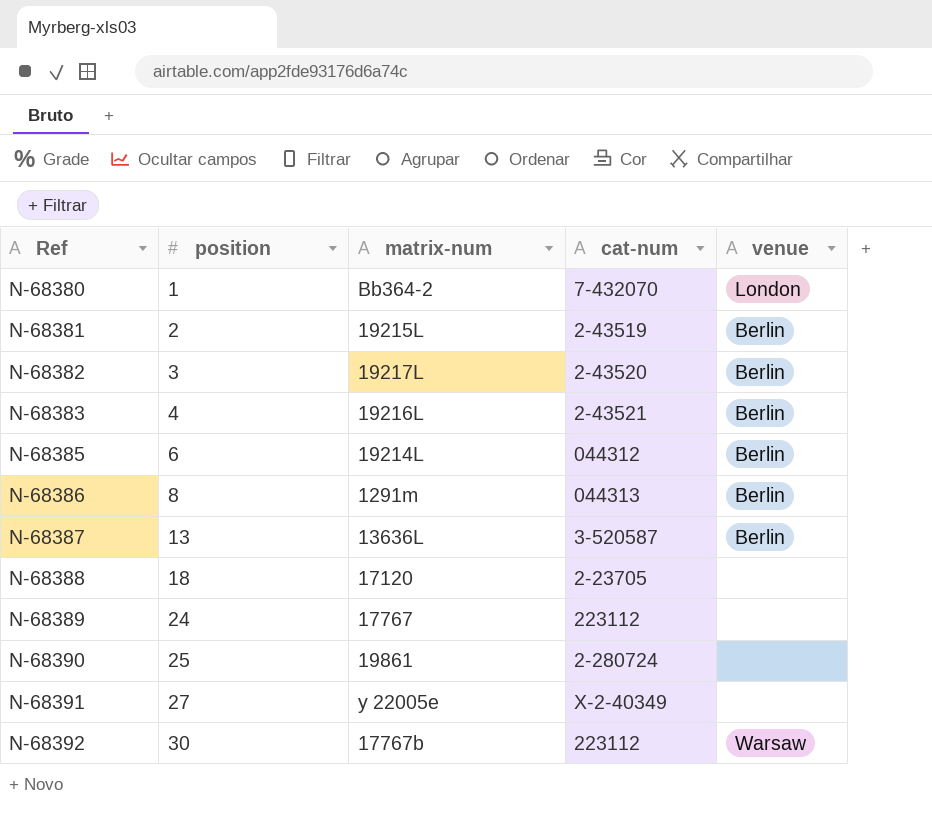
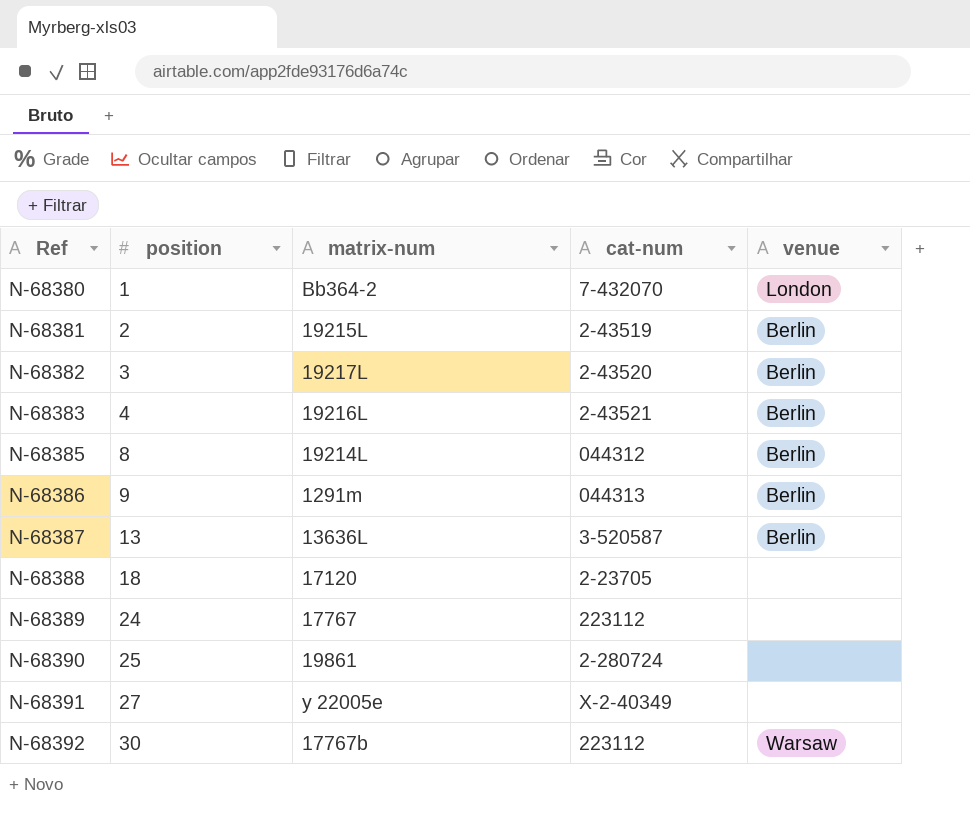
N-68385 | position: 6 -> 8
N-68386 | position: 8 -> 9

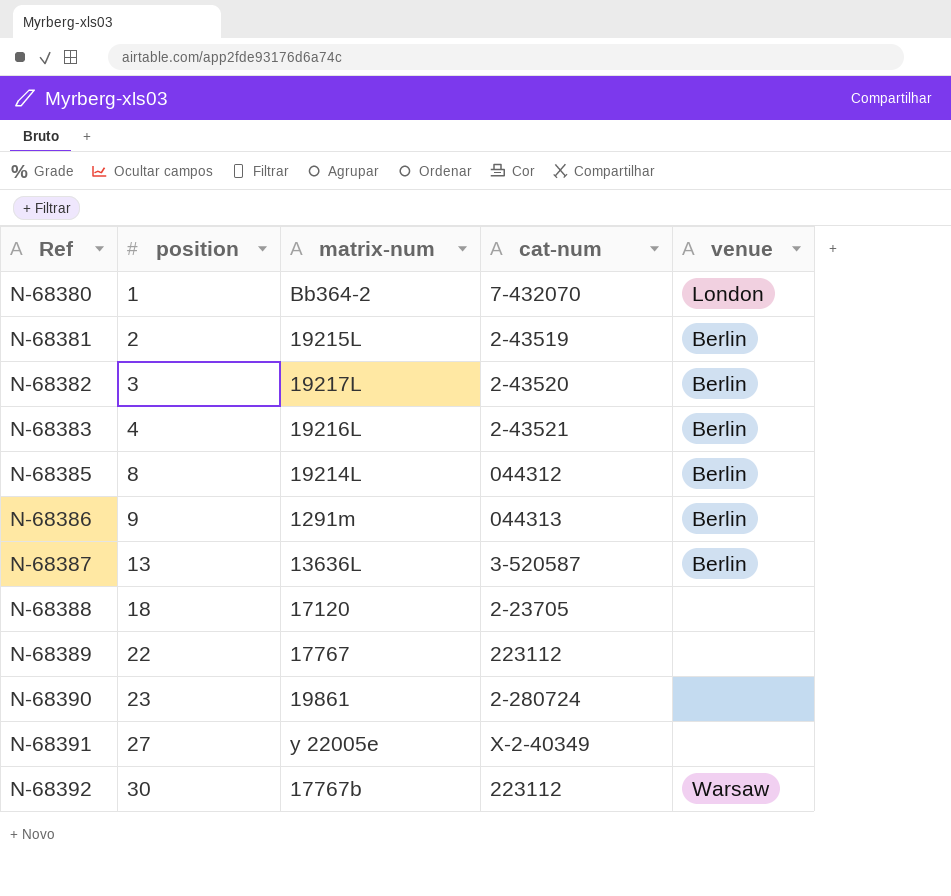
N-68389 | position: 24 -> 22
N-68390 | position: 25 -> 23

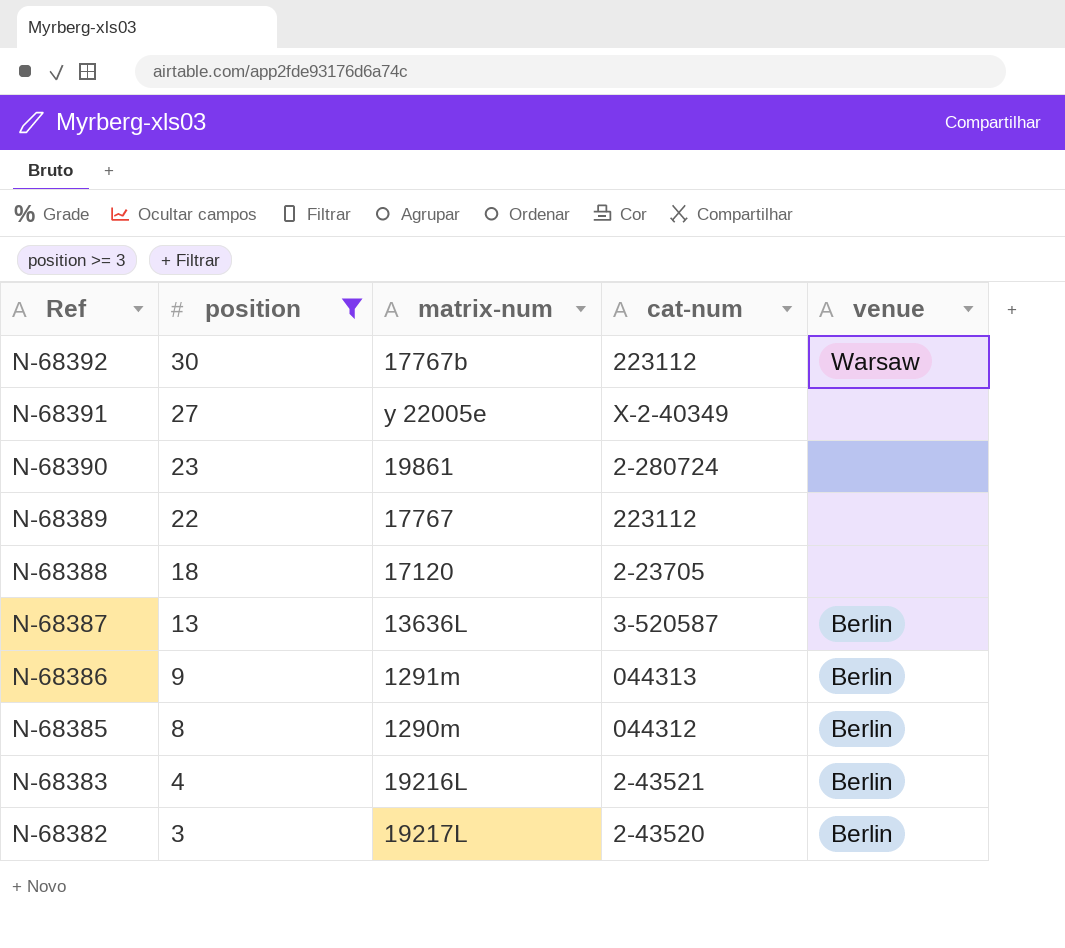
filter: none -> position >= 3
row order: Ref ascending -> Ref descending
N-68385 | matrix-num: 19214L -> 1290m

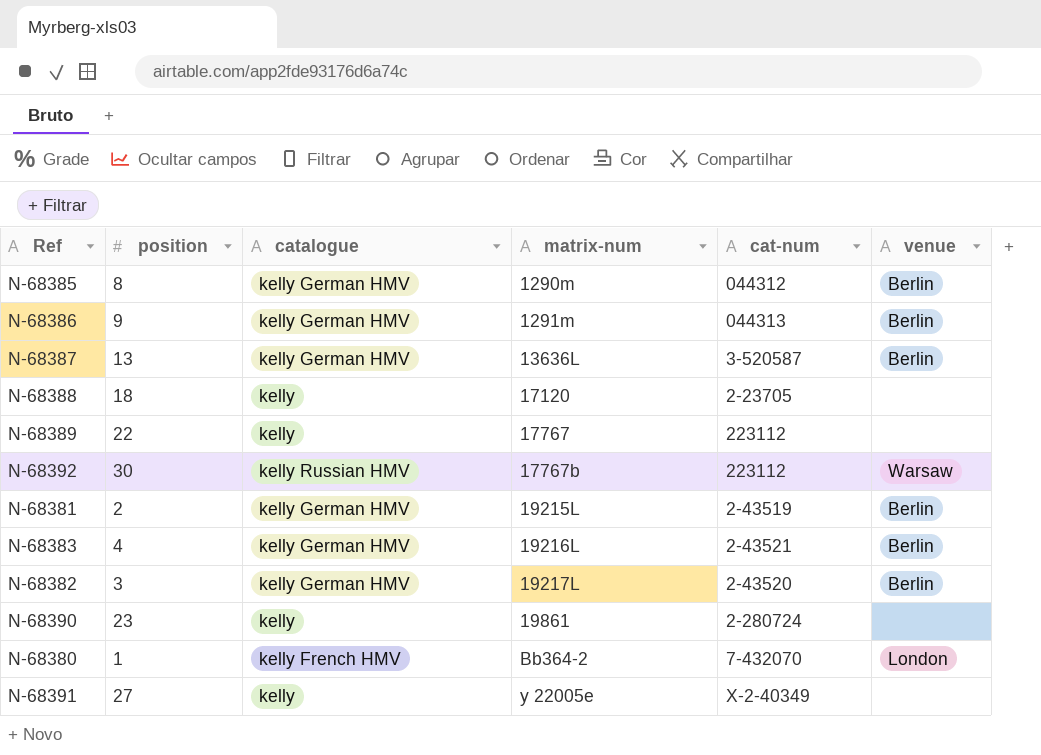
filter: position >= 3 -> none
row order: Ref descending -> matrix-num ascending
column catalogue | position: none -> 3

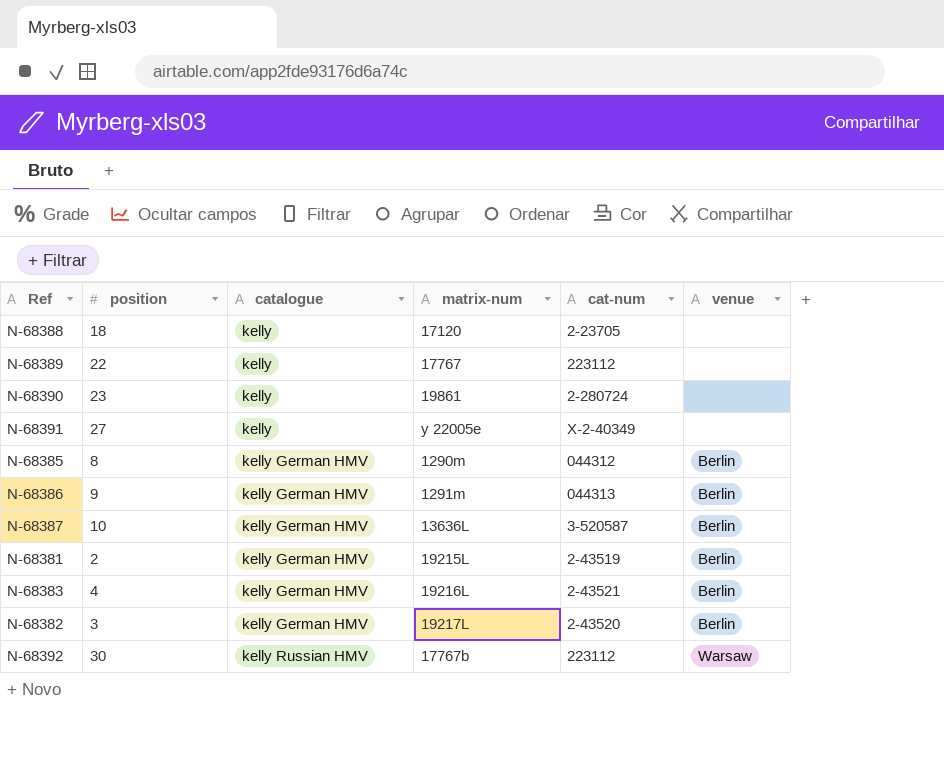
row order: matrix-num ascending -> catalogue ascending
row N-68380: 1 | kelly French HMV | Bb364-2 | 7-432070 | London -> none
N-68387 | position: 13 -> 10

